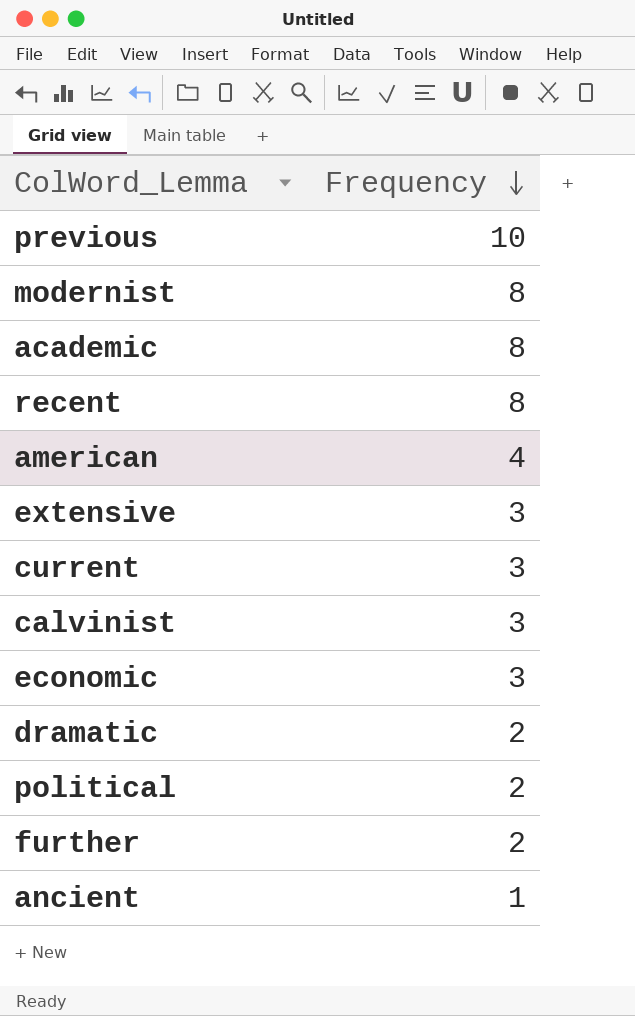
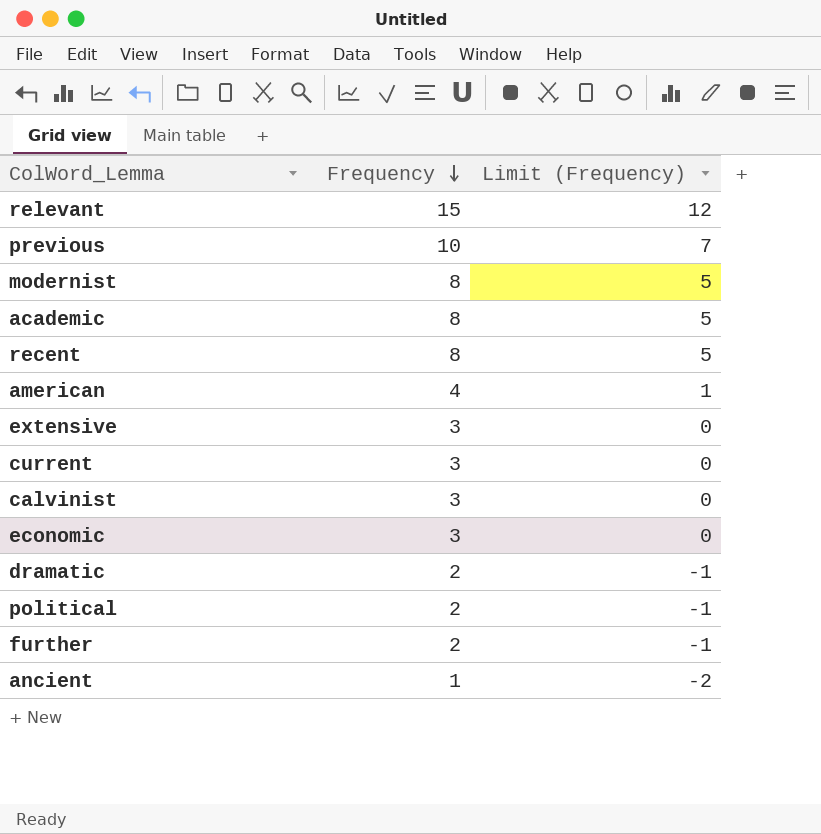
column Limit (Frequency) | formula: none -> [Frequency] - 3
row relevant: none -> 15 | 12

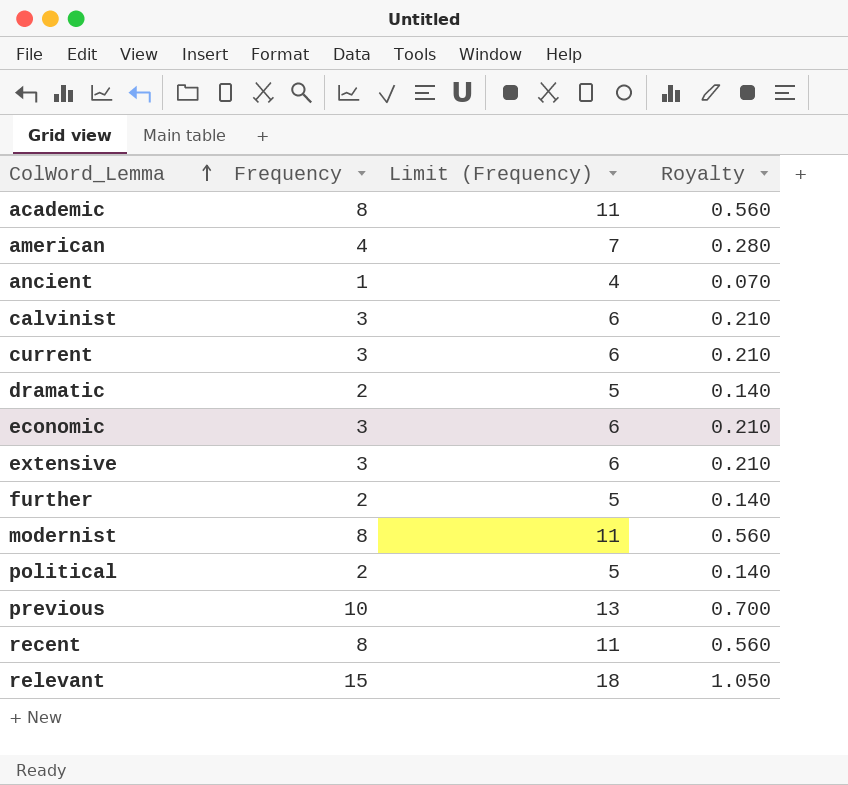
row order: Frequency descending -> ColWord_Lemma ascending
column Limit (Frequency) | formula: [Frequency] - 3 -> [Frequency] + 3
column Royalty | formula: none -> [Frequency] * 0.07

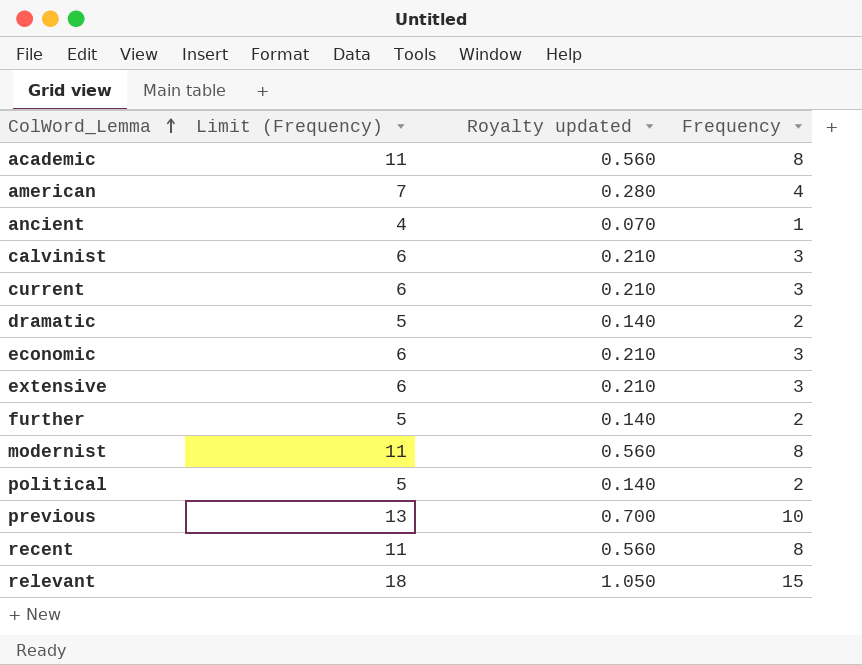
column name: Royalty -> Royalty updated
column Frequency | position: 2 -> 4

